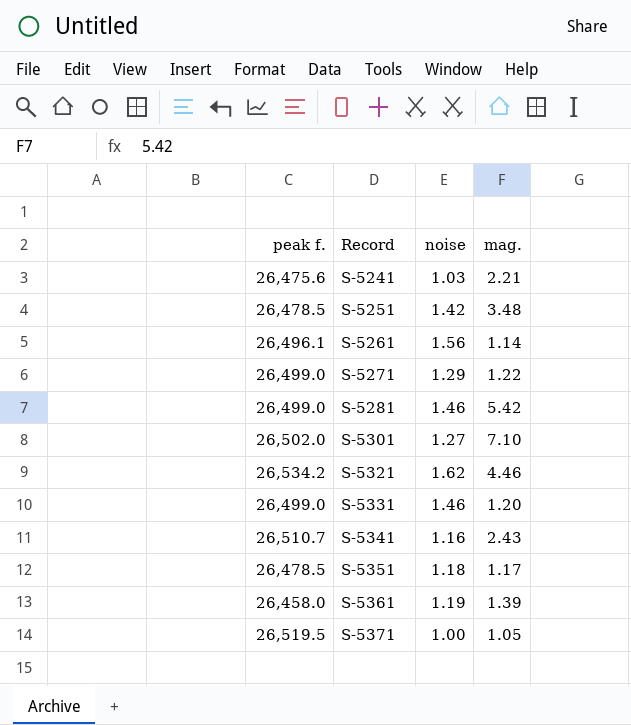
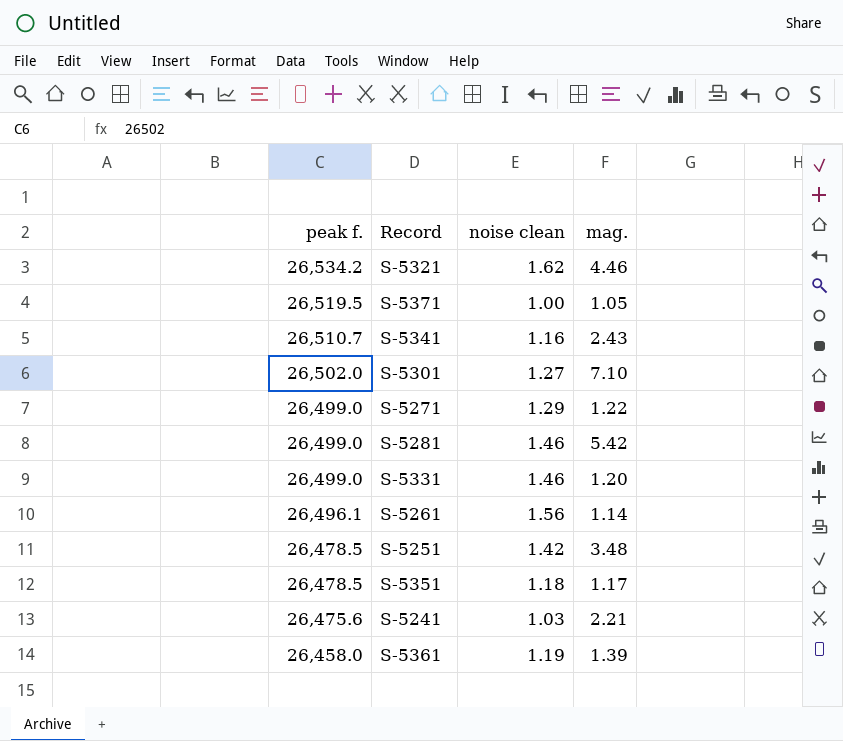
row order: Record ascending -> peak f. descending
column name: noise -> noise clean

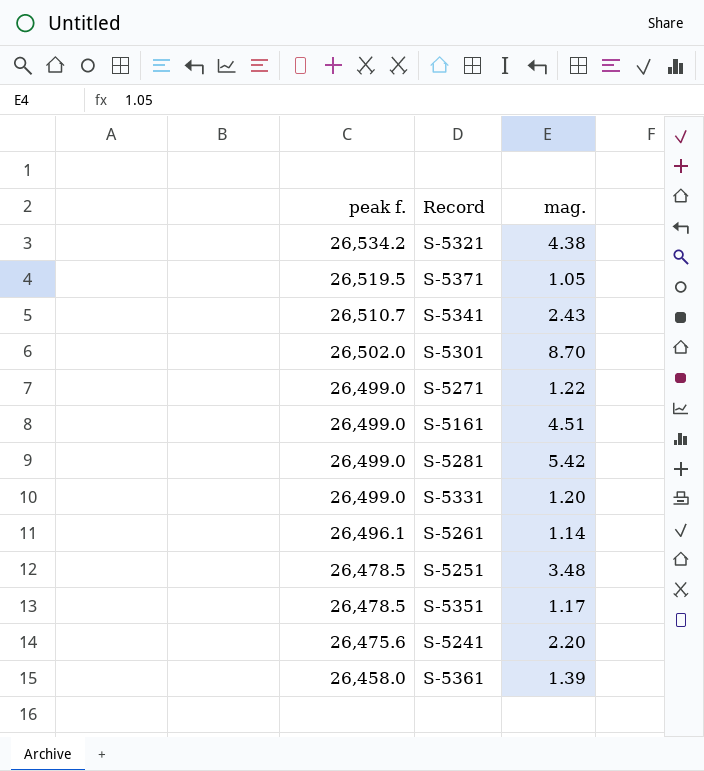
column noise clean | position: 3 -> none
S-5321 | mag.: 4.46 -> 4.38
S-5301 | mag.: 7.10 -> 8.70
row S-5161: none -> 26,499.0 | 4.51
S-5241 | mag.: 2.21 -> 2.20

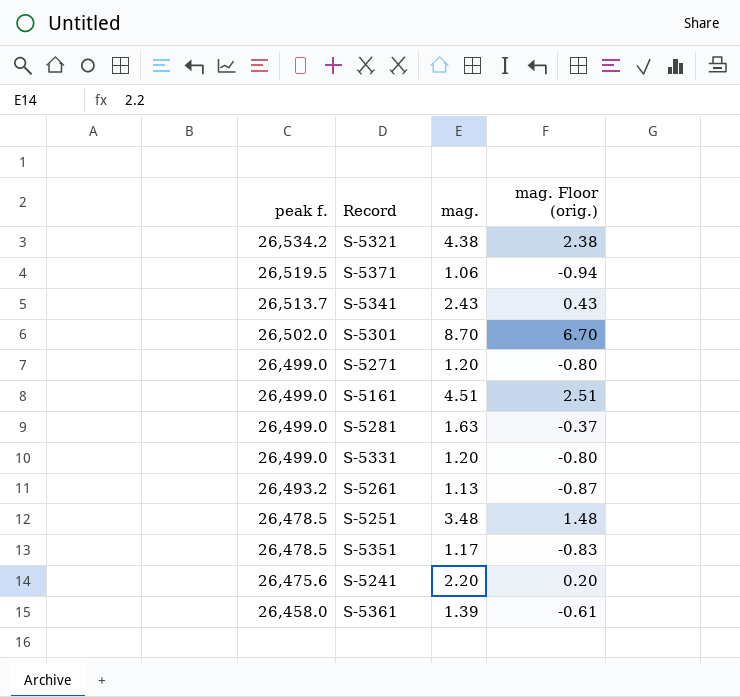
column mag. Floor (orig.) | formula: none -> [mag.] - 2
S-5371 | mag.: 1.05 -> 1.06
S-5341 | peak f.: 26,510.7 -> 26,513.7
S-5271 | mag.: 1.22 -> 1.20
S-5281 | mag.: 5.42 -> 1.63
S-5261 | peak f.: 26,496.1 -> 26,493.2
S-5261 | mag.: 1.14 -> 1.13

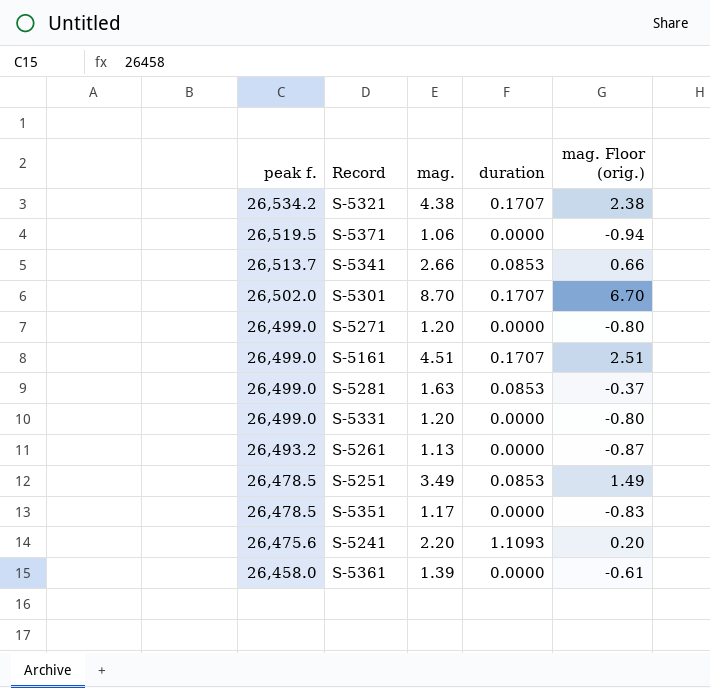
column duration | position: none -> 4
S-5341 | mag.: 2.43 -> 2.66
S-5341 | mag. Floor (orig.): 0.43 -> 0.66
S-5251 | mag.: 3.48 -> 3.49
S-5251 | mag. Floor (orig.): 1.48 -> 1.49

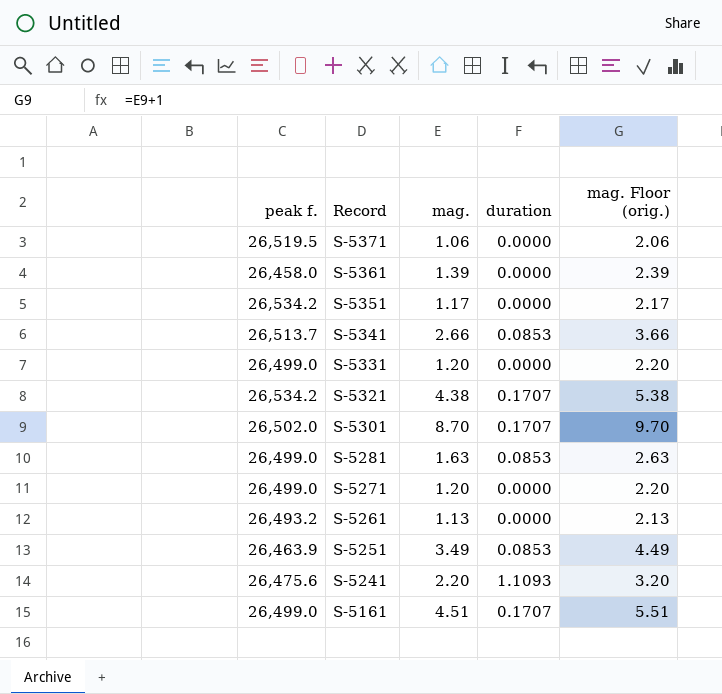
row order: peak f. descending -> Record descending
column mag. Floor (orig.) | formula: [mag.] - 2 -> [mag.] + 1
S-5351 | peak f.: 26,478.5 -> 26,534.2
S-5251 | peak f.: 26,478.5 -> 26,463.9

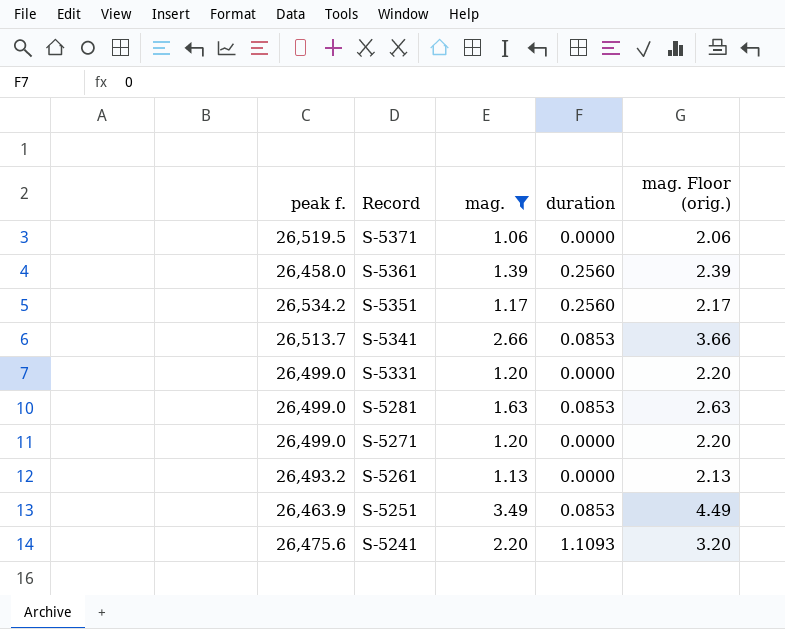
filter: none -> mag. <= 3.49
S-5361 | duration: 0.0000 -> 0.2560
S-5351 | duration: 0.0000 -> 0.2560

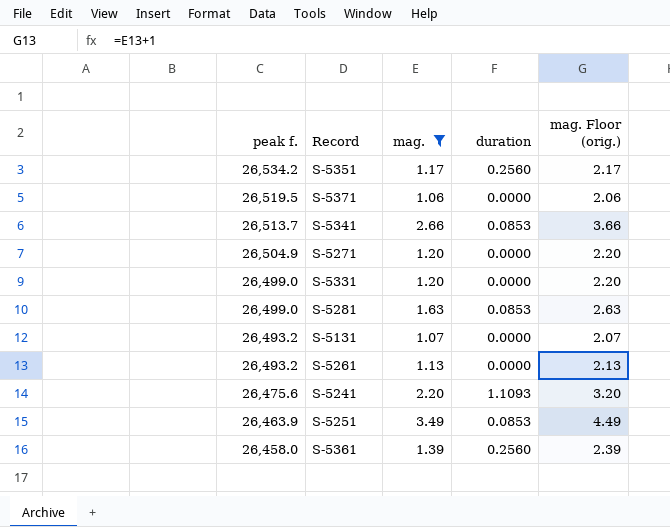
row order: Record descending -> peak f. descending
S-5271 | peak f.: 26,499.0 -> 26,504.9
row S-5131: none -> 26,493.2 | 1.07 | 0.0000 | 2.07

